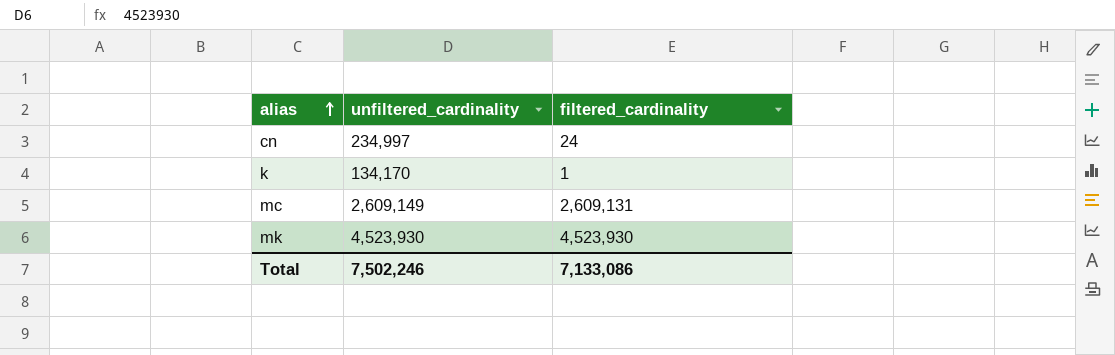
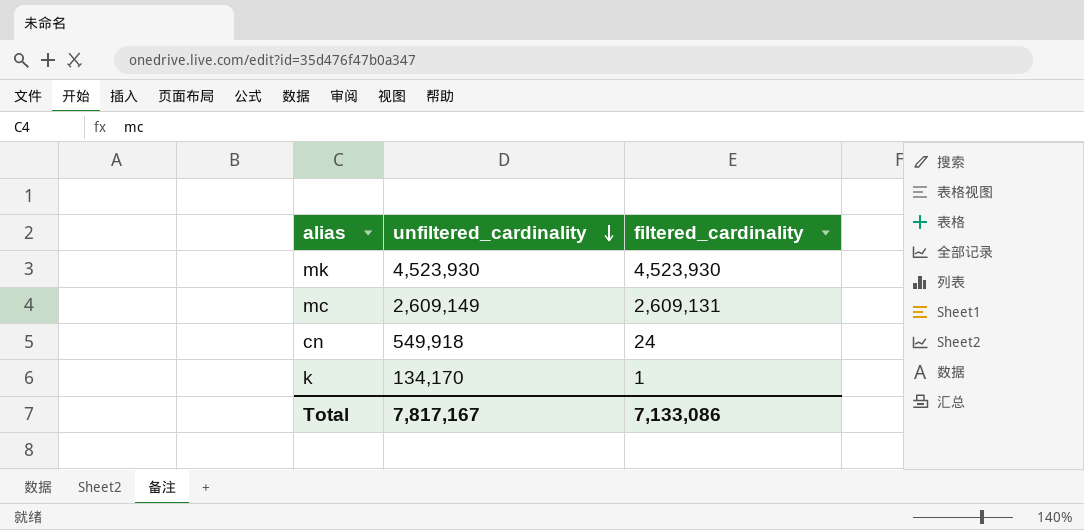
row order: alias ascending -> unfiltered_cardinality descending
cn | unfiltered_cardinality: 234,997 -> 549,918
Total | unfiltered_cardinality: 7,502,246 -> 7,817,167

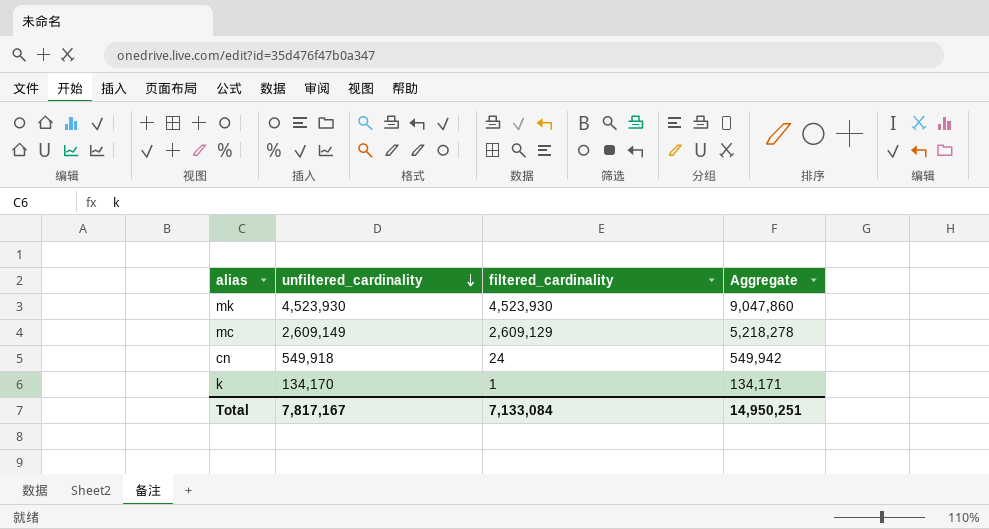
column Aggregate | formula: none -> [unfiltered_cardinality] + [filtered_cardinality]
mc | filtered_cardinality: 2,609,131 -> 2,609,129
Total | filtered_cardinality: 7,133,086 -> 7,133,084

